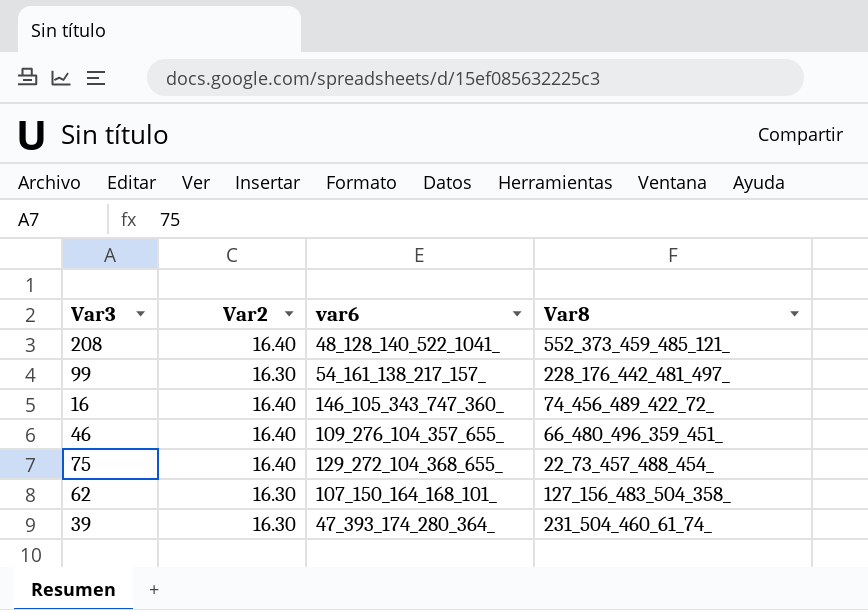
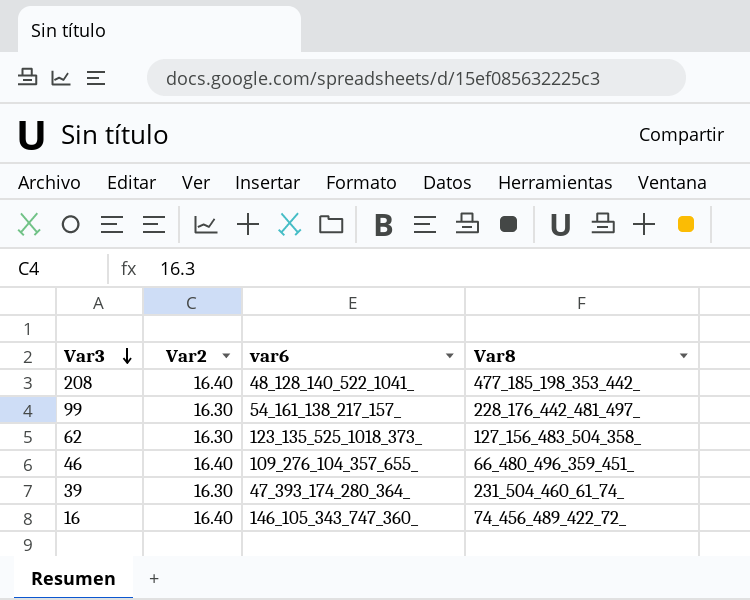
row order: none -> Var3 descending
row 75: 16.40 | 129_272_104_368_655_ | 22_73_457_488_454_ -> none
208 | Var8: 552_373_459_485_121_ -> 477_185_198_353_442_
62 | var6: 107_150_164_168_101_ -> 123_135_525_1018_373_

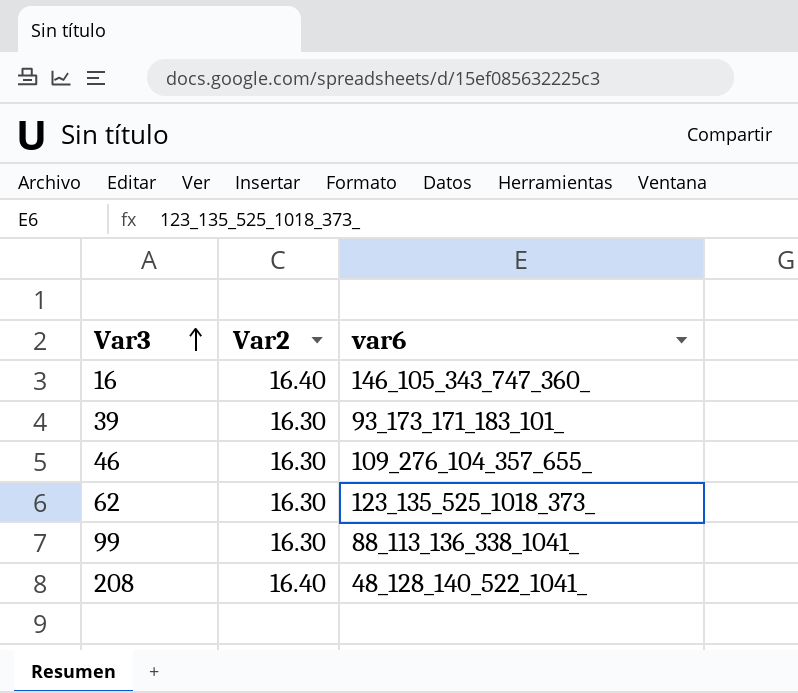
row order: Var3 descending -> Var3 ascending
column Var8 | position: 4 -> none
39 | var6: 47_393_174_280_364_ -> 93_173_171_183_101_
46 | Var2: 16.40 -> 16.30
99 | var6: 54_161_138_217_157_ -> 88_113_136_338_1041_

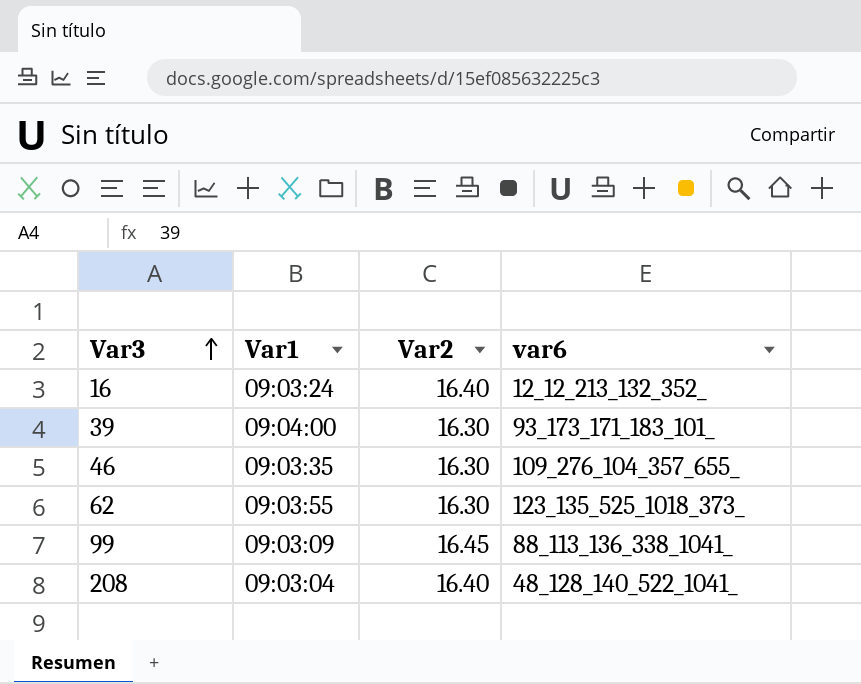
column Var1 | position: none -> 2
16 | var6: 146_105_343_747_360_ -> 12_12_213_132_352_
99 | Var2: 16.30 -> 16.45

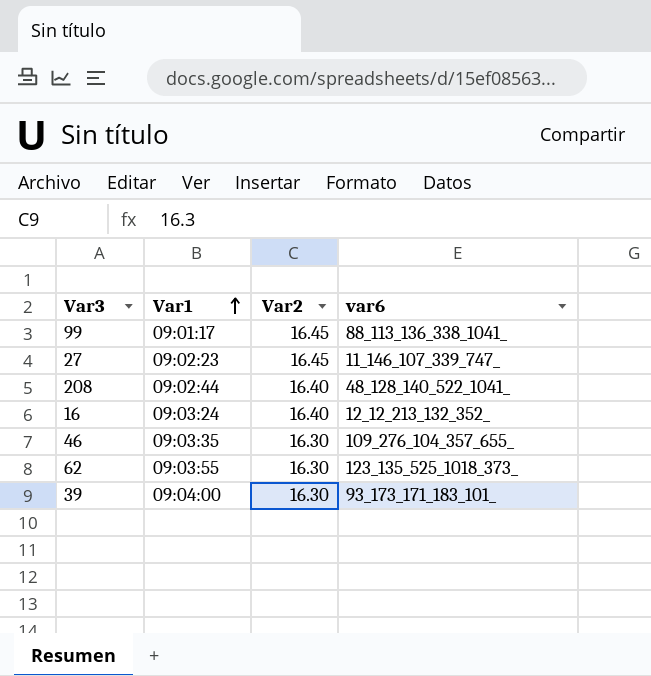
row order: Var3 ascending -> Var1 ascending
99 | Var1: 09:03:09 -> 09:01:17
row 27: none -> 09:02:23 | 16.45 | 11_146_107_339_747_
208 | Var1: 09:03:04 -> 09:02:44

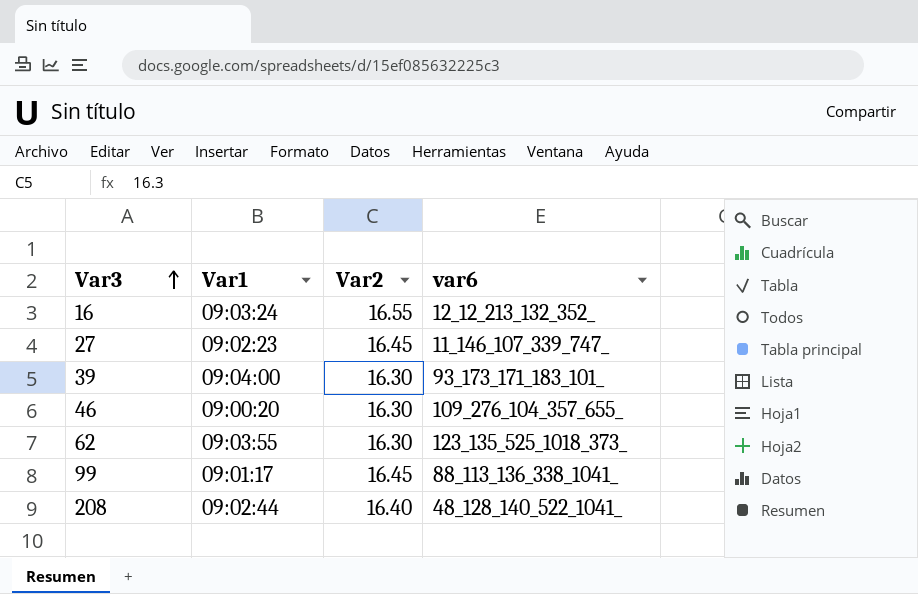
row order: Var1 ascending -> Var3 ascending
16 | Var2: 16.40 -> 16.55
46 | Var1: 09:03:35 -> 09:00:20

